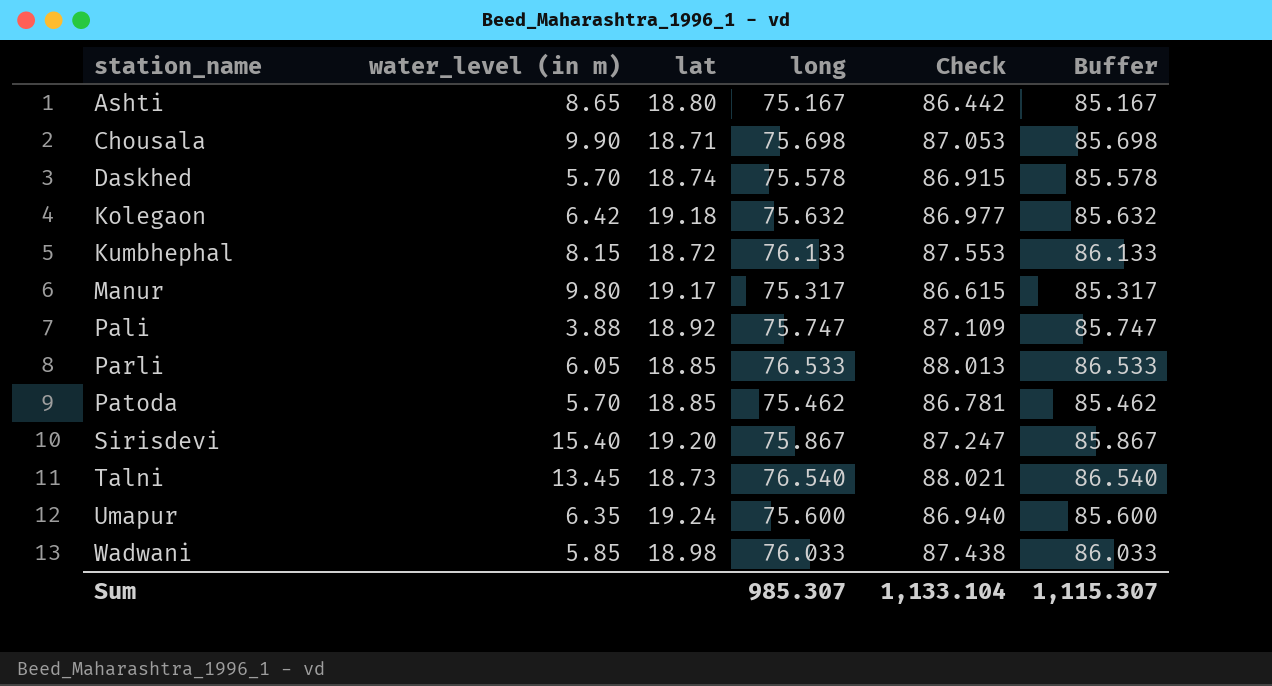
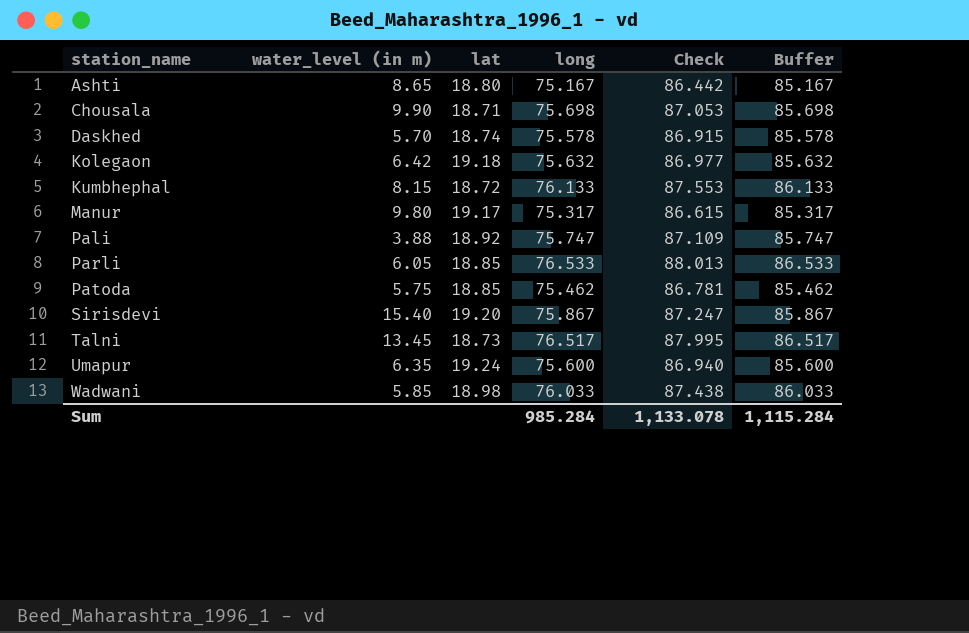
Patoda | water_level (in m): 5.70 -> 5.75
Talni | long: 76.540 -> 76.517
Talni | Check: 88.021 -> 87.995
Talni | Buffer: 86.540 -> 86.517
Sum | long: 985.307 -> 985.284
Sum | Check: 1,133.104 -> 1,133.078
Sum | Buffer: 1,115.307 -> 1,115.284

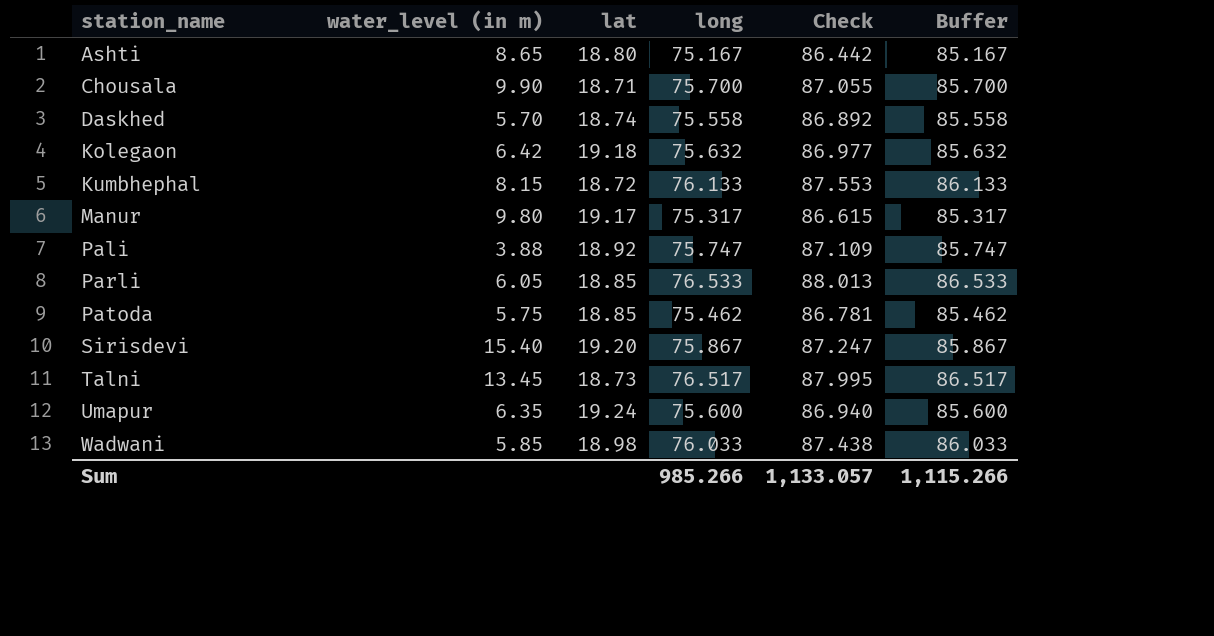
Chousala | long: 75.698 -> 75.700
Chousala | Check: 87.053 -> 87.055
Chousala | Buffer: 85.698 -> 85.700
Daskhed | long: 75.578 -> 75.558
Daskhed | Check: 86.915 -> 86.892
Daskhed | Buffer: 85.578 -> 85.558
Sum | long: 985.284 -> 985.266
Sum | Check: 1,133.078 -> 1,133.057
Sum | Buffer: 1,115.284 -> 1,115.266

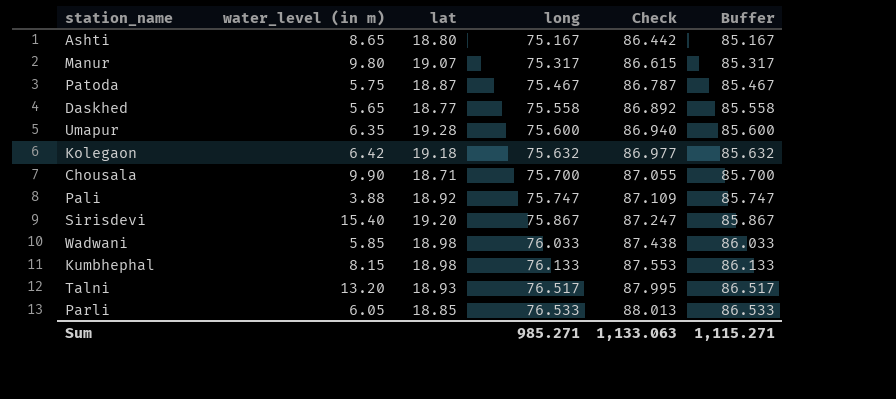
row order: station_name ascending -> long ascending
Manur | lat: 19.17 -> 19.07
Patoda | lat: 18.85 -> 18.87
Patoda | long: 75.462 -> 75.467
Patoda | Check: 86.781 -> 86.787
Patoda | Buffer: 85.462 -> 85.467
Daskhed | water_level (in m): 5.70 -> 5.65
Daskhed | lat: 18.74 -> 18.77
Umapur | lat: 19.24 -> 19.28
Kumbhephal | lat: 18.72 -> 18.98
Talni | water_level (in m): 13.45 -> 13.20
Talni | lat: 18.73 -> 18.93
Sum | long: 985.266 -> 985.271
Sum | Check: 1,133.057 -> 1,133.063
Sum | Buffer: 1,115.266 -> 1,115.271

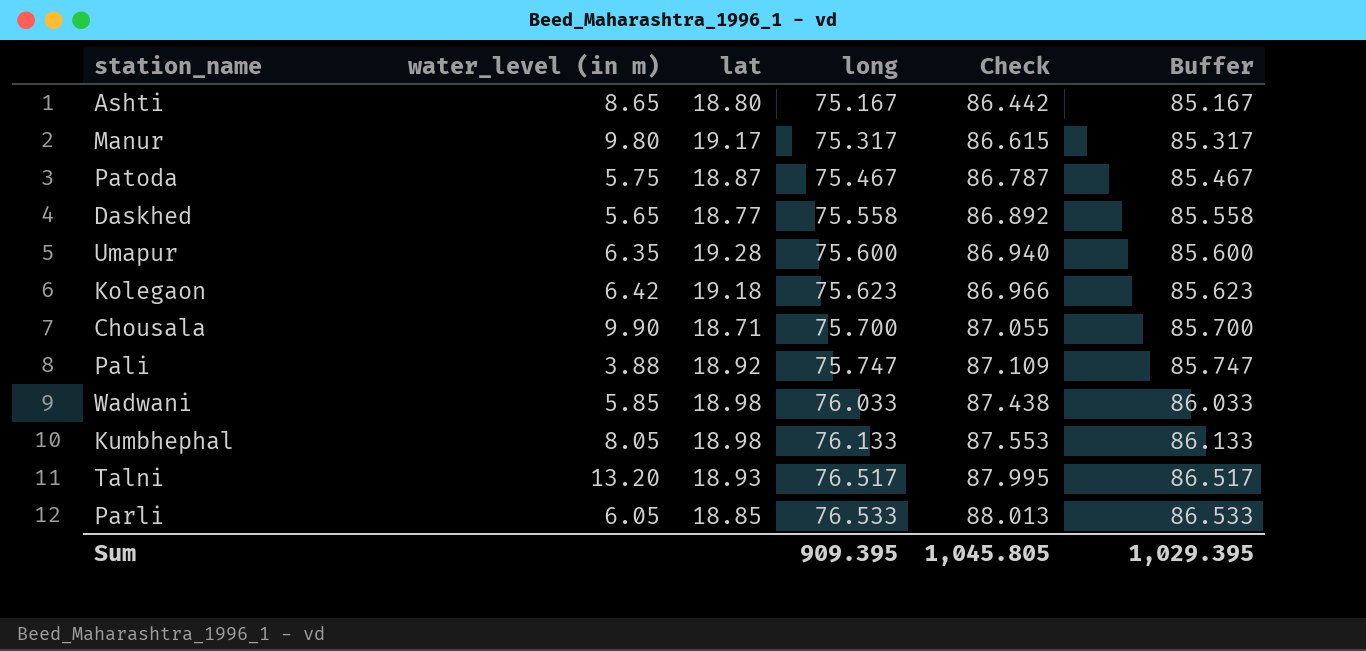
row Sirisdevi: 15.40 | 19.20 | 75.867 | 87.247 | 85.867 -> none
Manur | lat: 19.07 -> 19.17
Kolegaon | long: 75.632 -> 75.623
Kolegaon | Check: 86.977 -> 86.966
Kolegaon | Buffer: 85.632 -> 85.623
Kumbhephal | water_level (in m): 8.15 -> 8.05
Sum | long: 985.271 -> 909.395
Sum | Check: 1,133.063 -> 1,045.805
Sum | Buffer: 1,115.271 -> 1,029.395

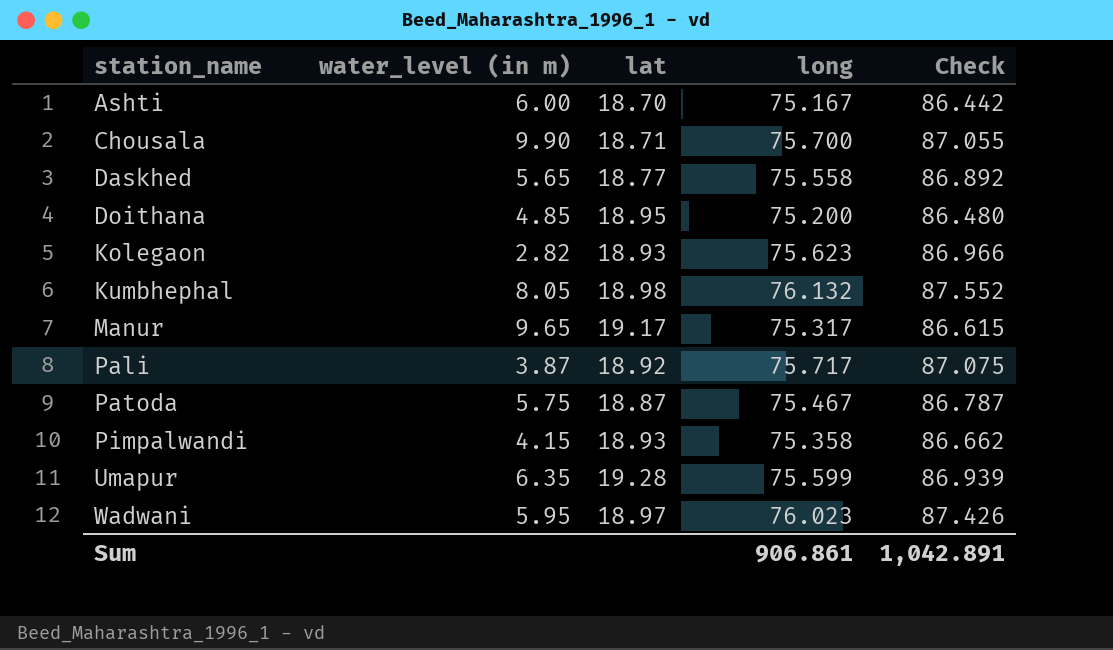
row order: long ascending -> station_name ascending
column Buffer | formula: [long] + 10 -> none
row Talni: 13.20 | 18.93 | 76.517 | 87.995 | 86.517 -> none
row Parli: 6.05 | 18.85 | 76.533 | 88.013 | 86.533 -> none
Ashti | water_level (in m): 8.65 -> 6.00
Ashti | lat: 18.80 -> 18.70
row Doithana: none -> 4.85 | 18.95 | 75.200 | 86.480
Kolegaon | water_level (in m): 6.42 -> 2.82
Kolegaon | lat: 19.18 -> 18.93
Kumbhephal | long: 76.133 -> 76.132
Kumbhephal | Check: 87.553 -> 87.552
Manur | water_level (in m): 9.80 -> 9.65
Pali | water_level (in m): 3.88 -> 3.87
Pali | long: 75.747 -> 75.717
Pali | Check: 87.109 -> 87.075
row Pimpalwandi: none -> 4.15 | 18.93 | 75.358 | 86.662
Umapur | long: 75.600 -> 75.599
Umapur | Check: 86.940 -> 86.939
Wadwani | water_level (in m): 5.85 -> 5.95
Wadwani | lat: 18.98 -> 18.97
Wadwani | long: 76.033 -> 76.023
Wadwani | Check: 87.438 -> 87.426
Sum | long: 909.395 -> 906.861
Sum | Check: 1,045.805 -> 1,042.891

